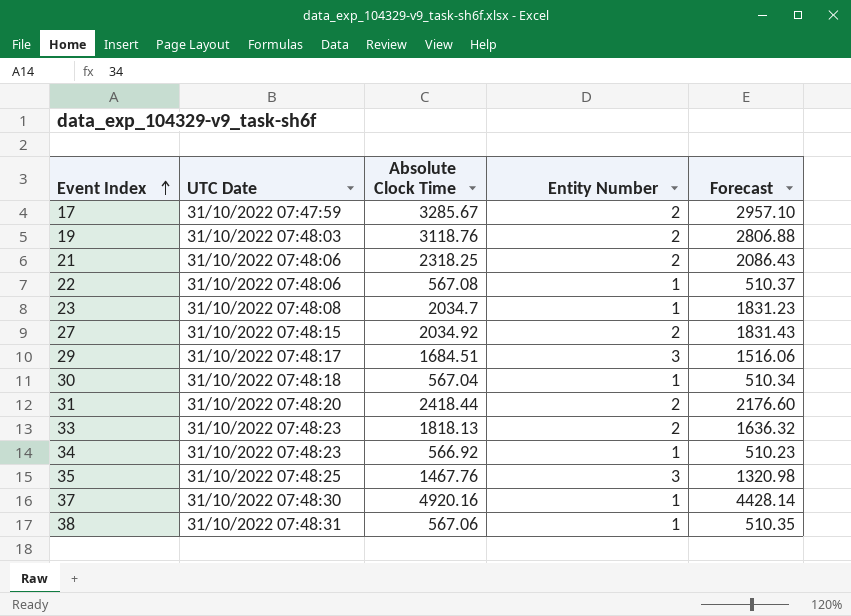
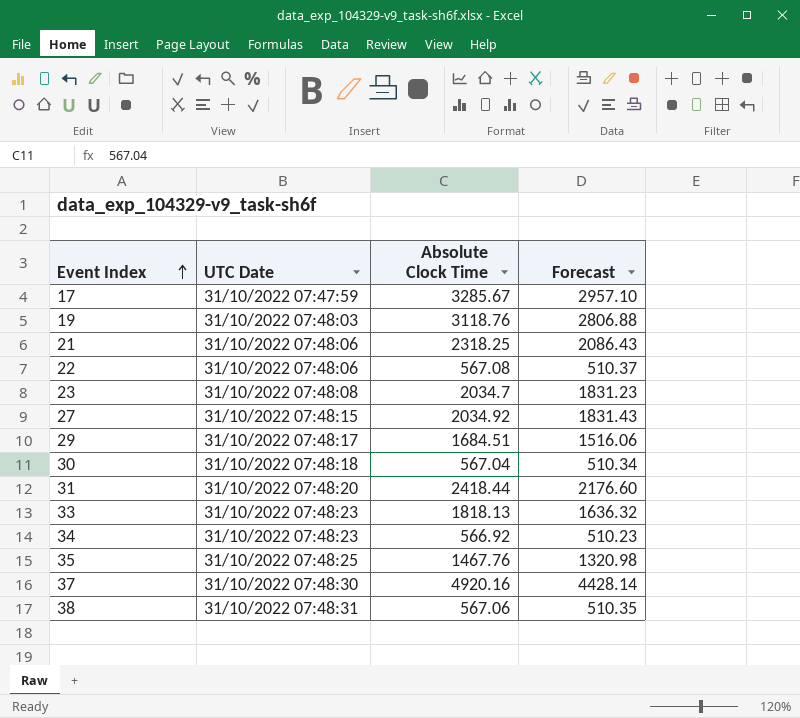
column Entity Number | position: 4 -> none

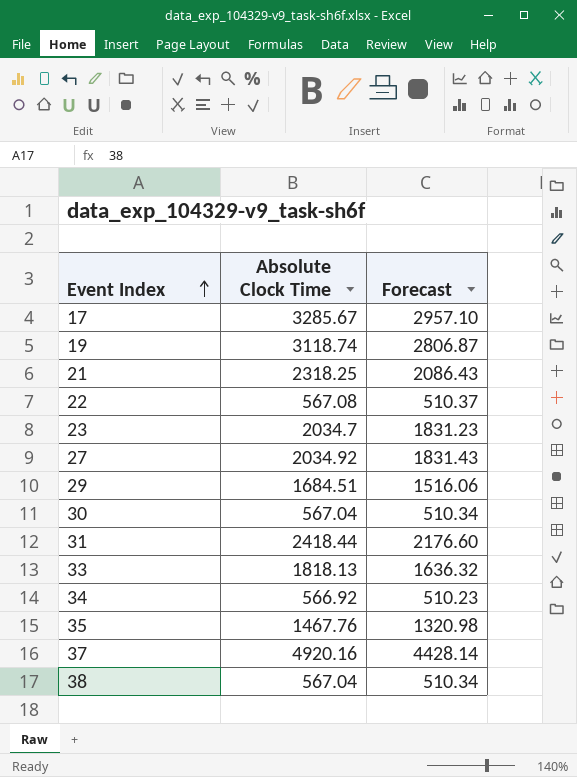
column UTC Date | position: 2 -> none
19 | Absolute Clock Time: 3118.76 -> 3118.74
19 | Forecast: 2806.88 -> 2806.87
38 | Absolute Clock Time: 567.06 -> 567.04
38 | Forecast: 510.35 -> 510.34

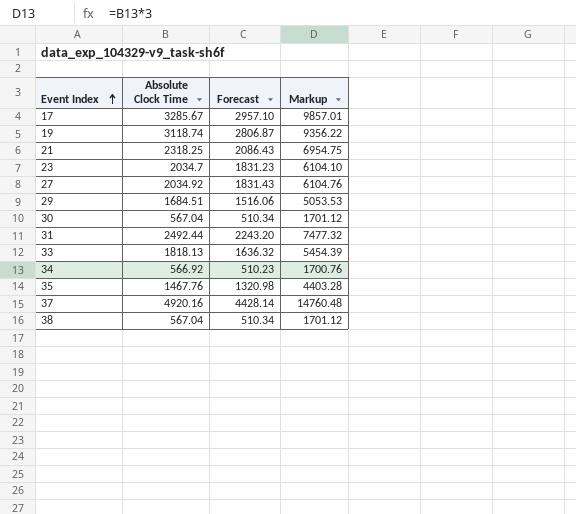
column Markup | formula: none -> [Absolute Clock Time] * 3
row 22: 567.08 | 510.37 -> none
31 | Absolute Clock Time: 2418.44 -> 2492.44
31 | Forecast: 2176.60 -> 2243.20

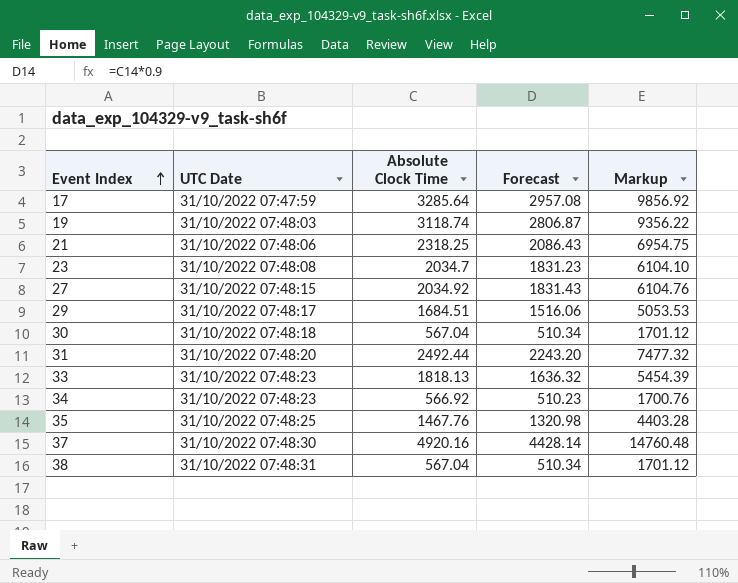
column UTC Date | position: none -> 2
17 | Absolute Clock Time: 3285.67 -> 3285.64
17 | Forecast: 2957.10 -> 2957.08
17 | Markup: 9857.01 -> 9856.92

